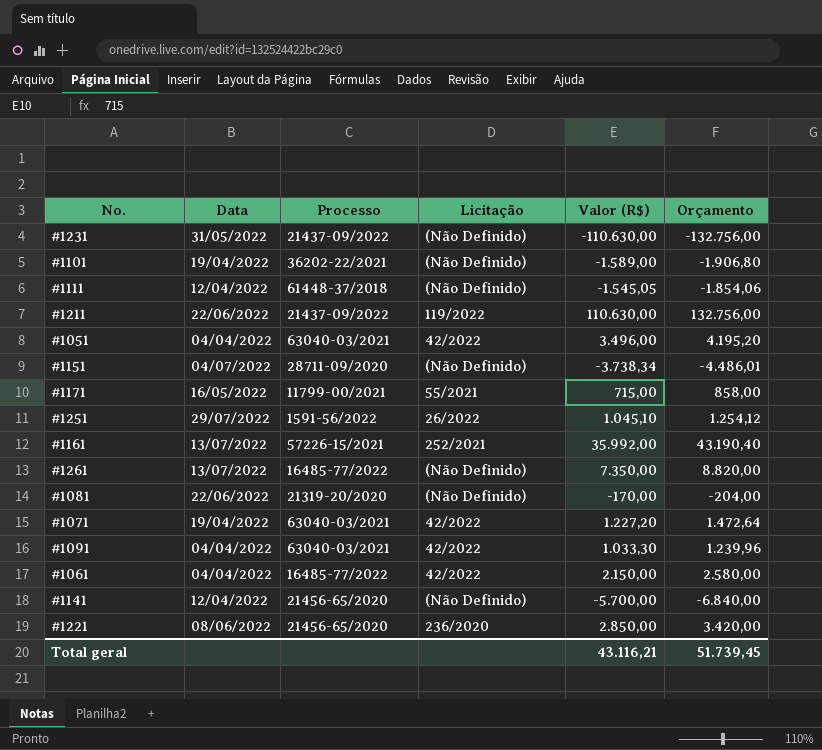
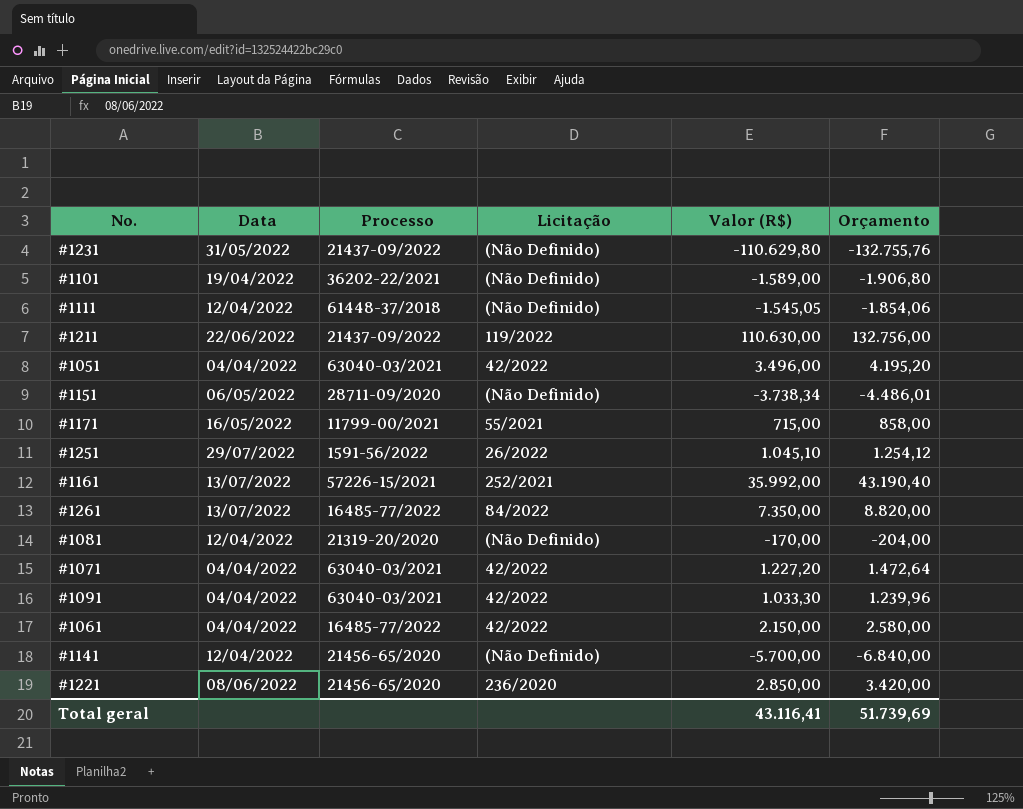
#1231 | Valor (R$): -110.630,00 -> -110.629,80
#1231 | Orçamento: -132.756,00 -> -132.755,76
#1151 | Data: 04/07/2022 -> 06/05/2022
#1261 | Licitação: (Não Definido) -> 84/2022
#1081 | Data: 22/06/2022 -> 12/04/2022
#1071 | Data: 19/04/2022 -> 04/04/2022
Total geral | Valor (R$): 43.116,21 -> 43.116,41
Total geral | Orçamento: 51.739,45 -> 51.739,69

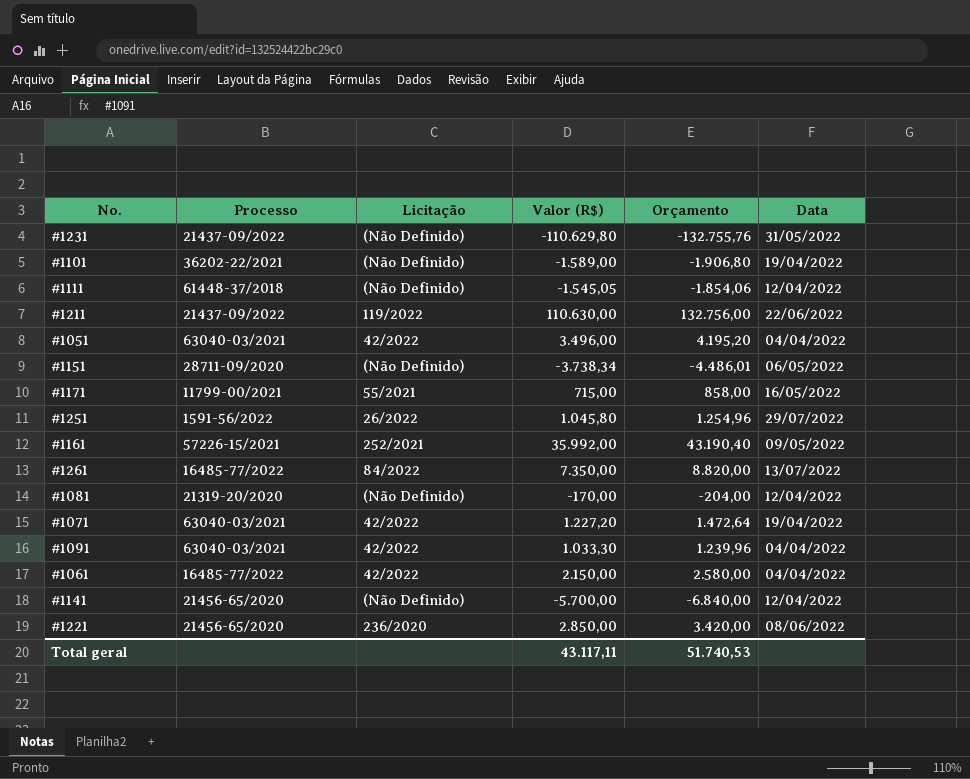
column Data | position: 2 -> 6
#1251 | Valor (R$): 1.045,10 -> 1.045,80
#1251 | Orçamento: 1.254,12 -> 1.254,96
#1161 | Data: 13/07/2022 -> 09/05/2022
#1071 | Data: 04/04/2022 -> 19/04/2022
Total geral | Valor (R$): 43.116,41 -> 43.117,11
Total geral | Orçamento: 51.739,69 -> 51.740,53

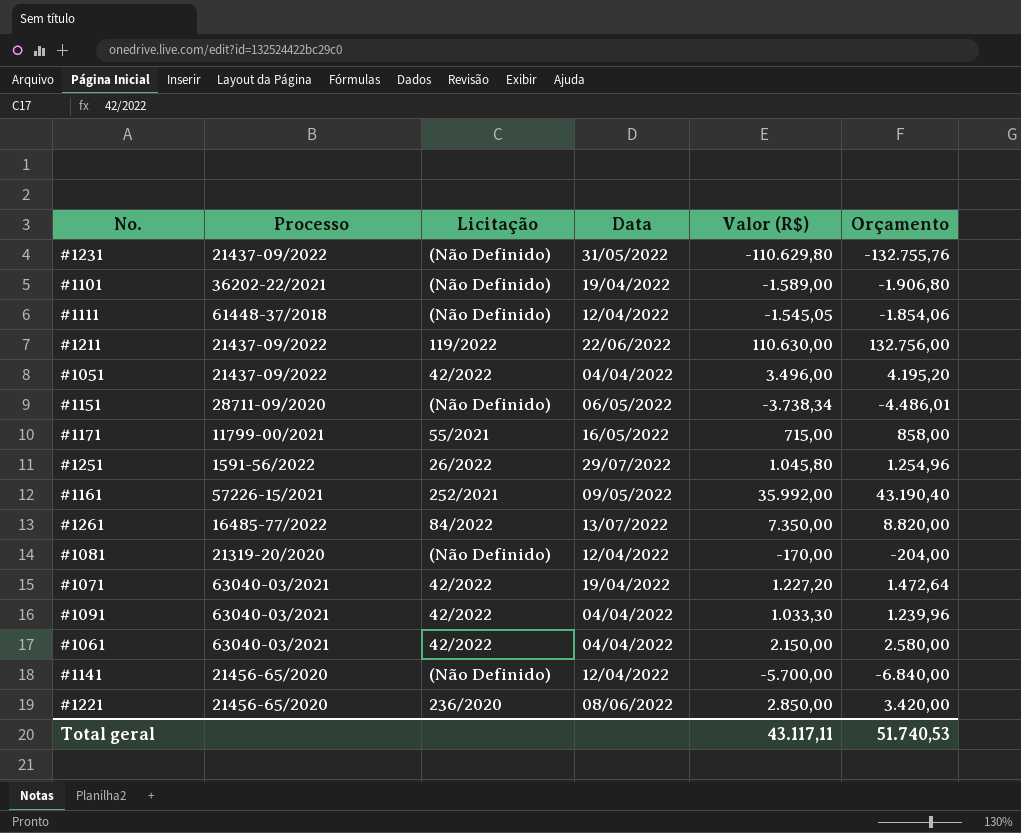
column Data | position: 6 -> 4
#1051 | Processo: 63040-03/2021 -> 21437-09/2022
#1061 | Processo: 16485-77/2022 -> 63040-03/2021

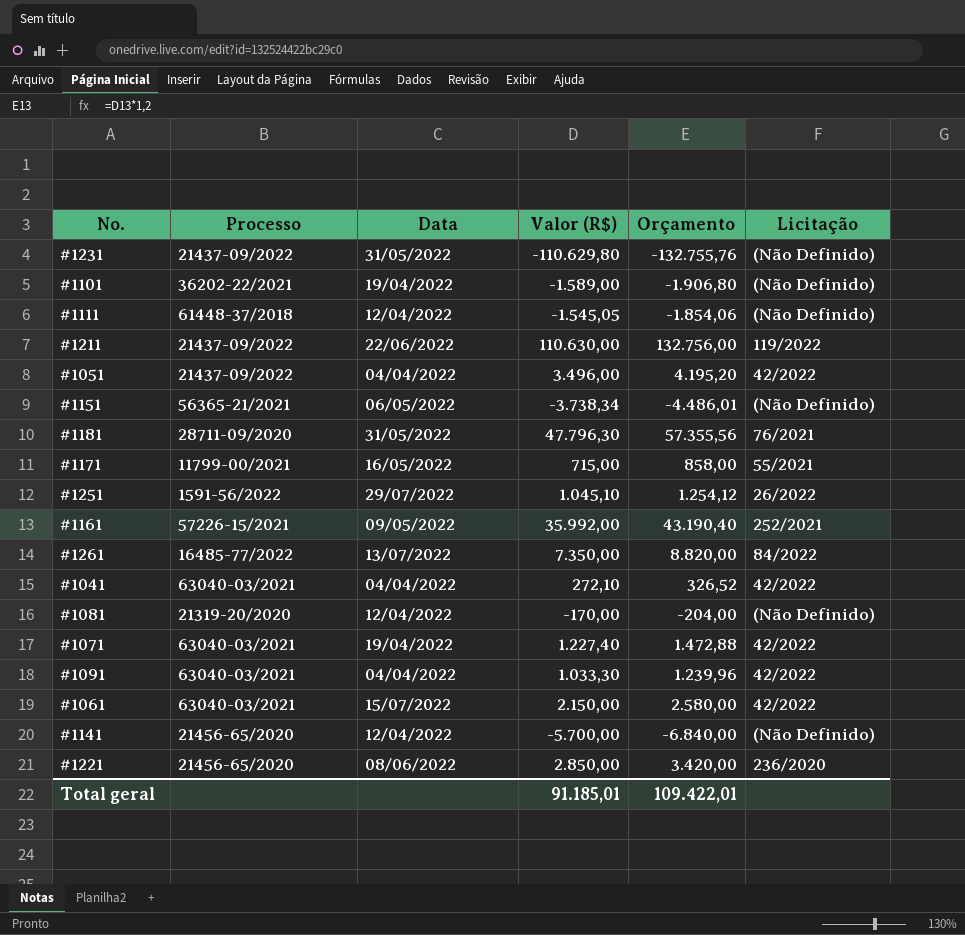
column Licitação | position: 3 -> 6
#1151 | Processo: 28711-09/2020 -> 56365-21/2021
row #1181: none -> 28711-09/2020 | 31/05/2022 | 47.796,30 | 57.355,56 | 76/2021
#1251 | Valor (R$): 1.045,80 -> 1.045,10
#1251 | Orçamento: 1.254,96 -> 1.254,12
row #1041: none -> 63040-03/2021 | 04/04/2022 | 272,10 | 326,52 | 42/2022
#1071 | Valor (R$): 1.227,20 -> 1.227,40
#1071 | Orçamento: 1.472,64 -> 1.472,88
#1061 | Data: 04/04/2022 -> 15/07/2022
Total geral | Valor (R$): 43.117,11 -> 91.185,01
Total geral | Orçamento: 51.740,53 -> 109.422,01

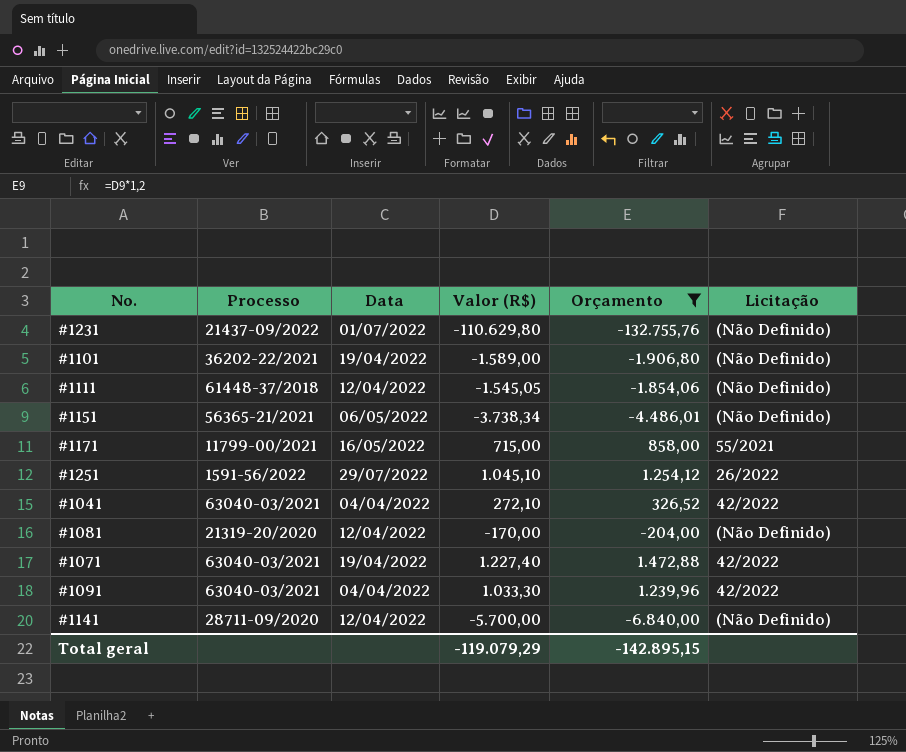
filter: none -> Orçamento <= 1.472,88
#1231 | Data: 31/05/2022 -> 01/07/2022
#1141 | Processo: 21456-65/2020 -> 28711-09/2020
Total geral | Valor (R$): 91.185,01 -> -119.079,29
Total geral | Orçamento: 109.422,01 -> -142.895,15

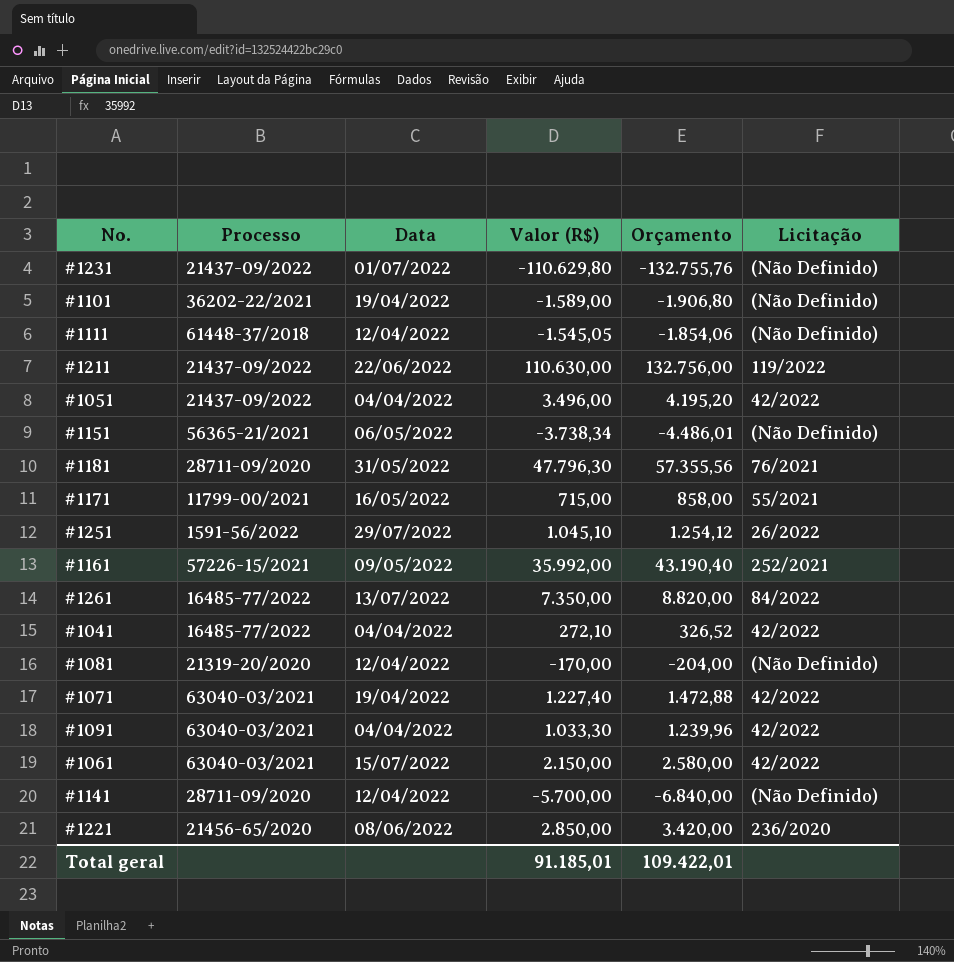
filter: Orçamento <= 1.472,88 -> none
#1041 | Processo: 63040-03/2021 -> 16485-77/2022
Total geral | Valor (R$): -119.079,29 -> 91.185,01
Total geral | Orçamento: -142.895,15 -> 109.422,01

